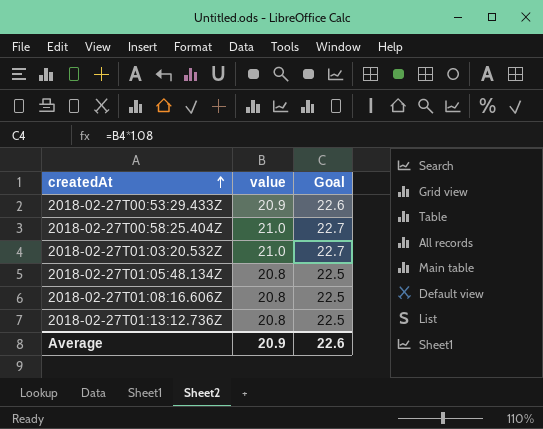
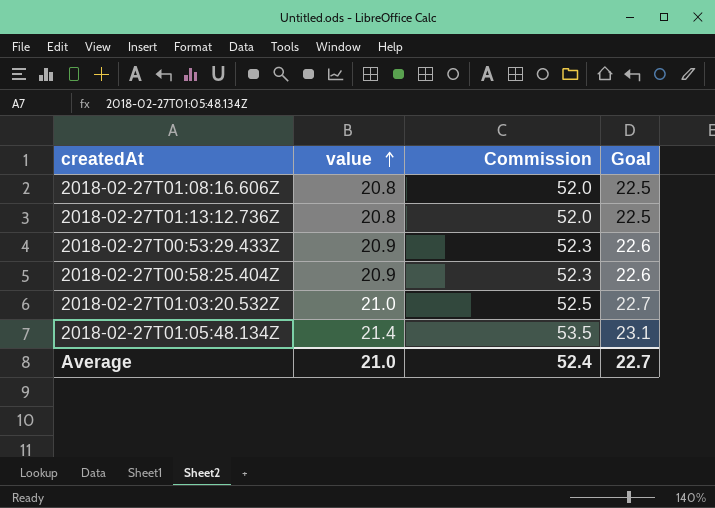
row order: createdAt ascending -> value ascending
column Commission | formula: none -> [value] * 2.5
2018-02-27T00:58:25.404Z | value: 21.0 -> 20.9
2018-02-27T00:58:25.404Z | Goal: 22.7 -> 22.6
2018-02-27T01:05:48.134Z | value: 20.8 -> 21.4
2018-02-27T01:05:48.134Z | Goal: 22.5 -> 23.1
Average | value: 20.9 -> 21.0
Average | Goal: 22.6 -> 22.7

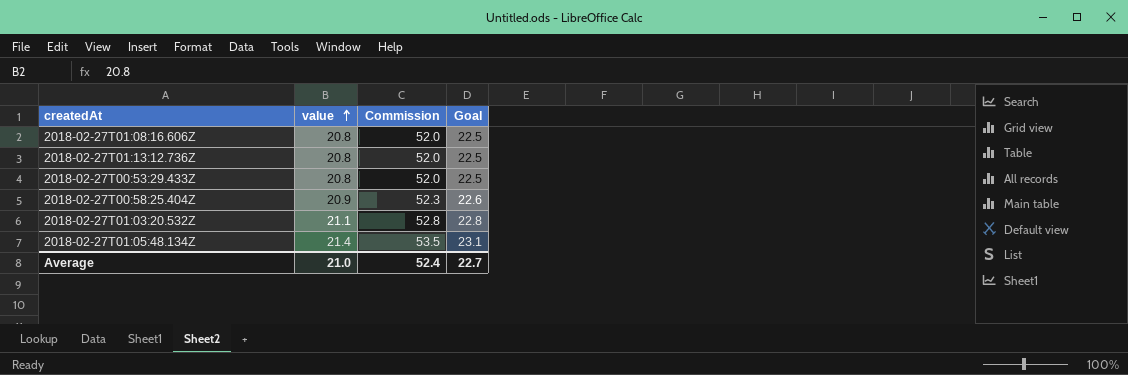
2018-02-27T00:53:29.433Z | value: 20.9 -> 20.8
2018-02-27T00:53:29.433Z | Commission: 52.3 -> 52.0
2018-02-27T00:53:29.433Z | Goal: 22.6 -> 22.5
2018-02-27T01:03:20.532Z | value: 21.0 -> 21.1
2018-02-27T01:03:20.532Z | Commission: 52.5 -> 52.8
2018-02-27T01:03:20.532Z | Goal: 22.7 -> 22.8

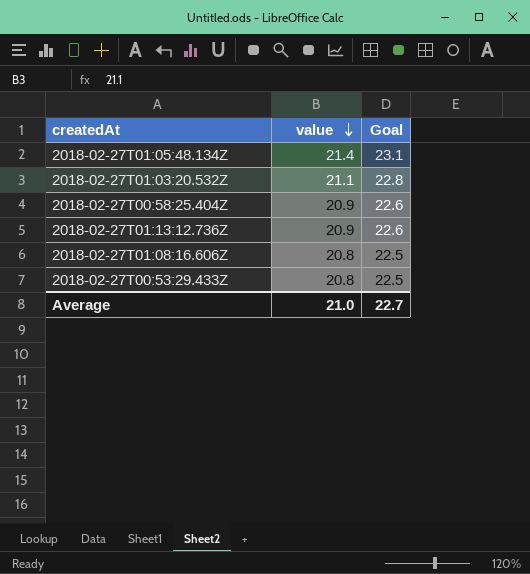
row order: value ascending -> value descending
column Commission | formula: [value] * 2.5 -> none
2018-02-27T01:13:12.736Z | value: 20.8 -> 20.9
2018-02-27T01:13:12.736Z | Goal: 22.5 -> 22.6

